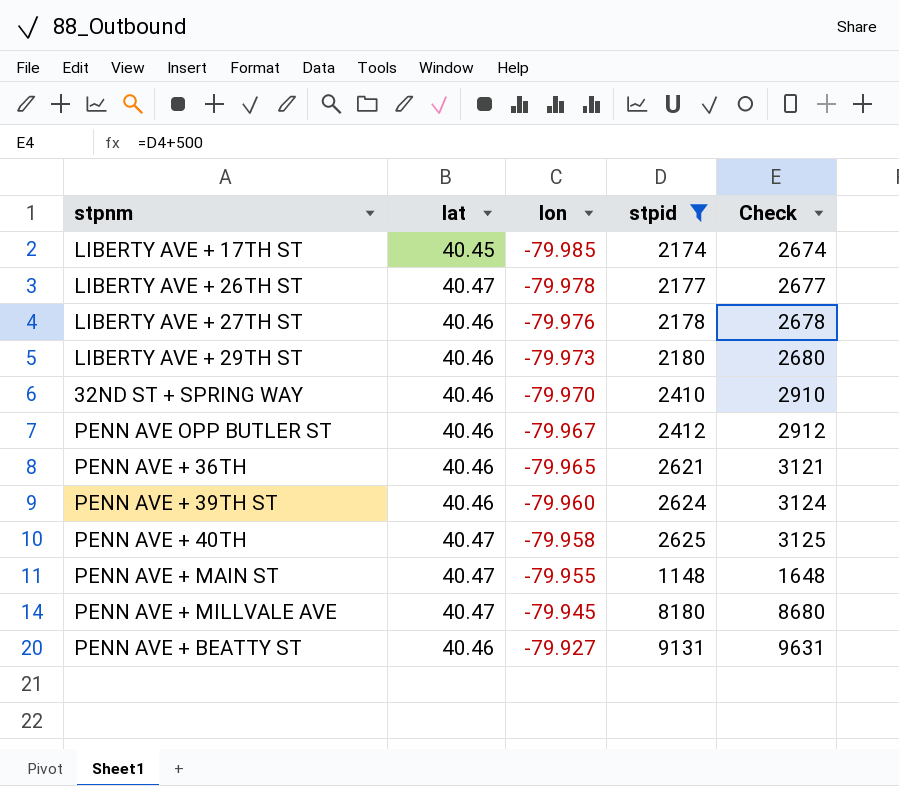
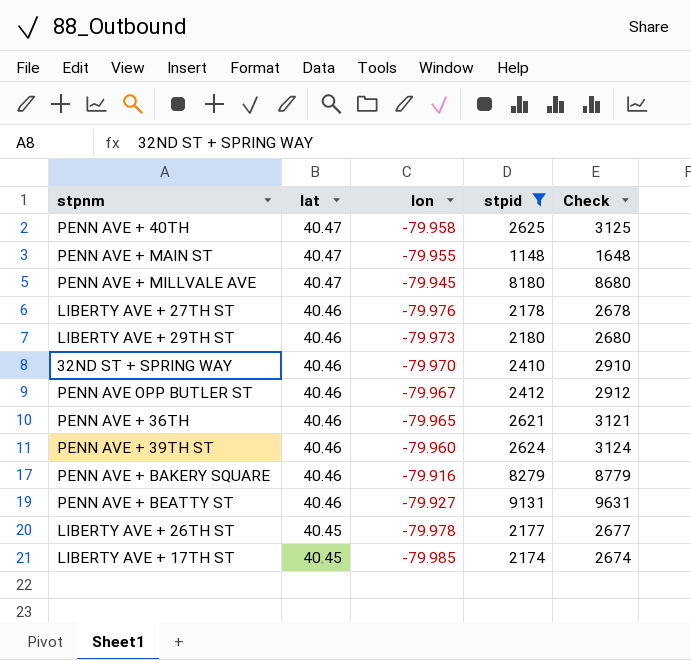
row order: lon ascending -> lat descending
row PENN AVE + BAKERY SQUARE: none -> 40.46 | -79.916 | 8279 | 8779
LIBERTY AVE + 26TH ST | lat: 40.47 -> 40.45

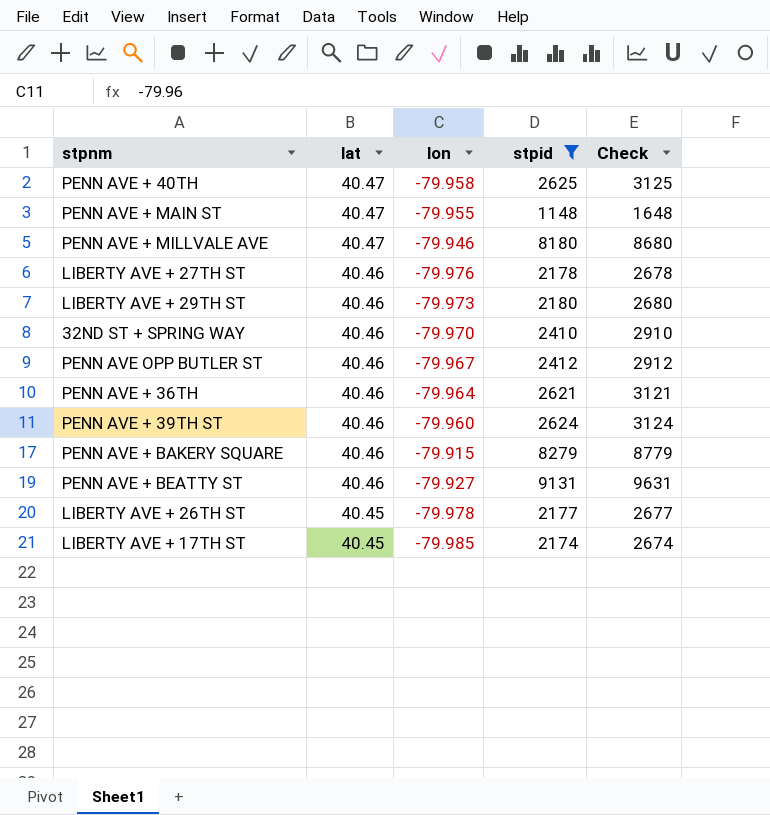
PENN AVE + MILLVALE AVE | lon: -79.945 -> -79.946
PENN AVE + 36TH | lon: -79.965 -> -79.964
PENN AVE + BAKERY SQUARE | lon: -79.916 -> -79.915

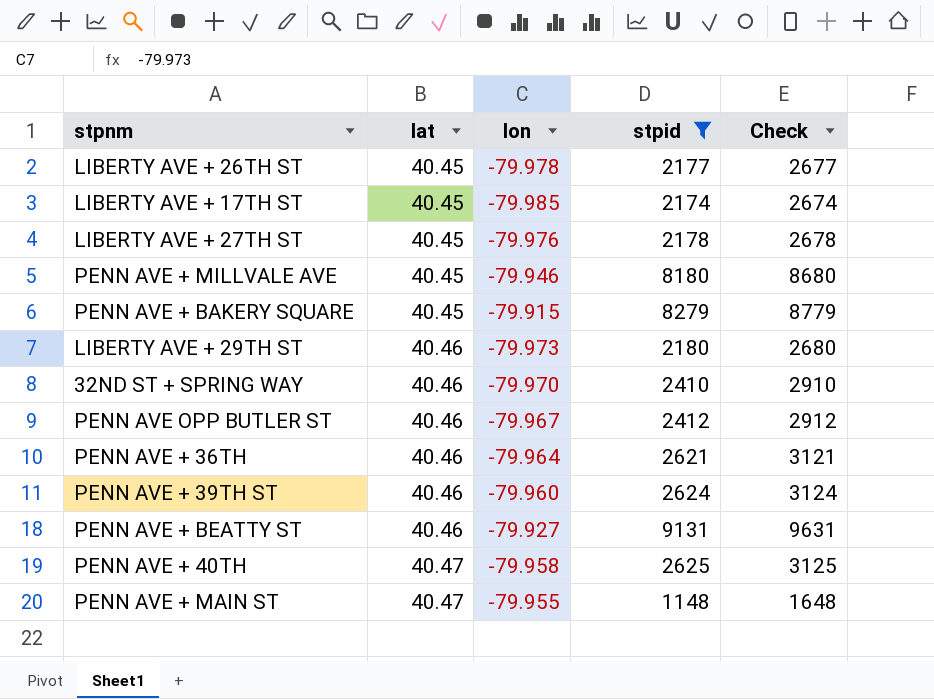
row order: lat descending -> lat ascending
LIBERTY AVE + 27TH ST | lat: 40.46 -> 40.45
PENN AVE + MILLVALE AVE | lat: 40.47 -> 40.45
PENN AVE + BAKERY SQUARE | lat: 40.46 -> 40.45

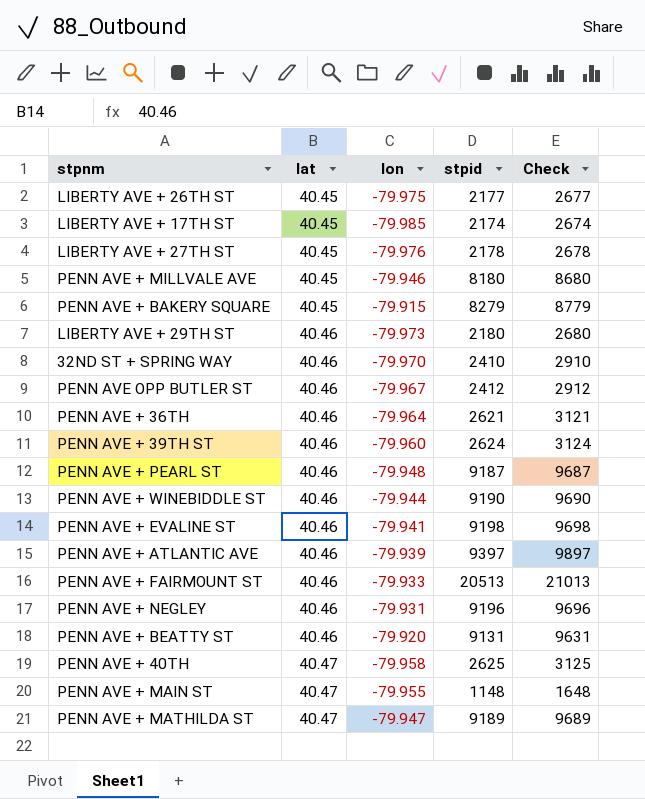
filter: stpid <= 9131 -> none
LIBERTY AVE + 26TH ST | lon: -79.978 -> -79.975
PENN AVE + BEATTY ST | lon: -79.927 -> -79.920

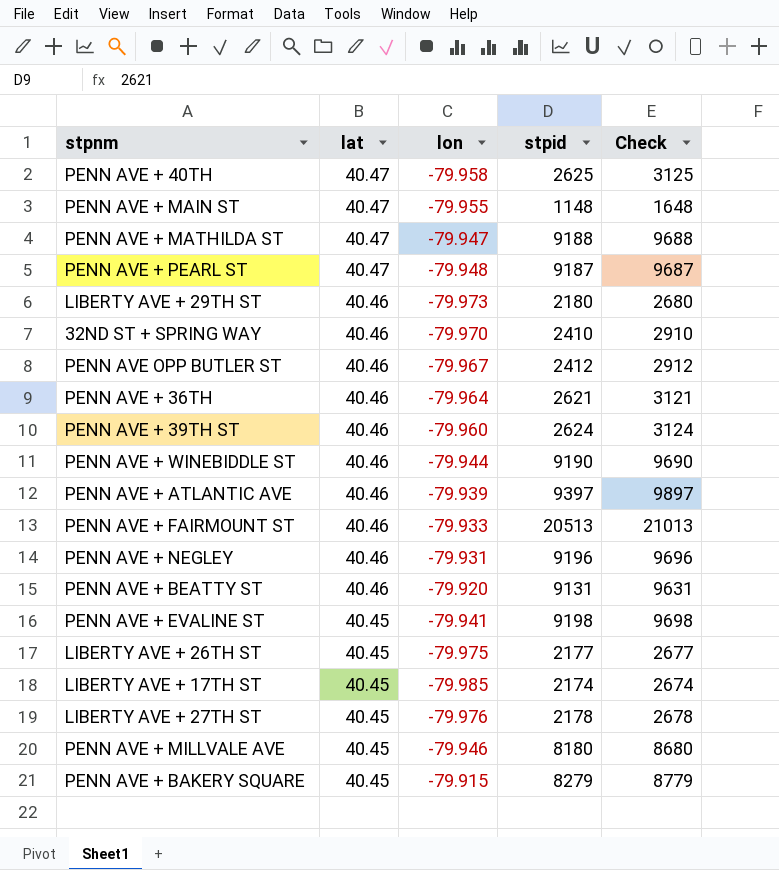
row order: lat ascending -> lat descending
PENN AVE + MATHILDA ST | stpid: 9189 -> 9188
PENN AVE + MATHILDA ST | Check: 9689 -> 9688
PENN AVE + PEARL ST | lat: 40.46 -> 40.47
PENN AVE + EVALINE ST | lat: 40.46 -> 40.45

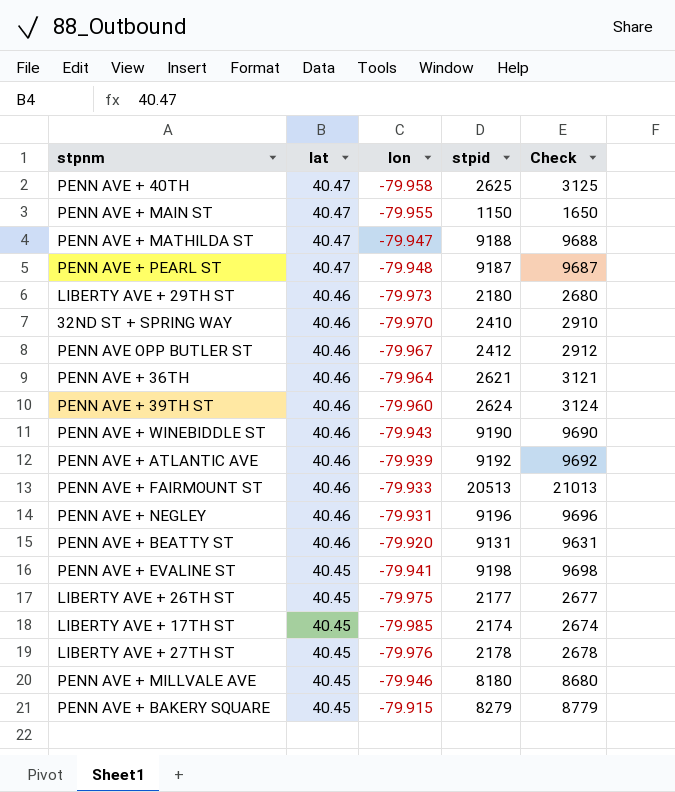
PENN AVE + MAIN ST | stpid: 1148 -> 1150
PENN AVE + MAIN ST | Check: 1648 -> 1650
PENN AVE + WINEBIDDLE ST | lon: -79.944 -> -79.943
PENN AVE + ATLANTIC AVE | stpid: 9397 -> 9192
PENN AVE + ATLANTIC AVE | Check: 9897 -> 9692

